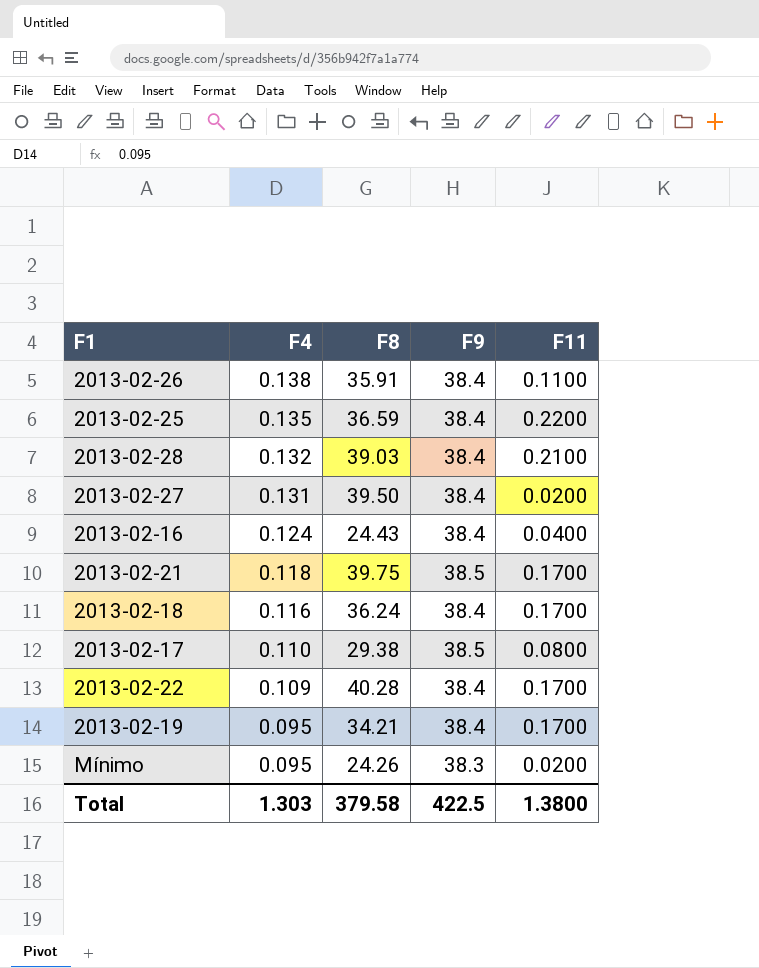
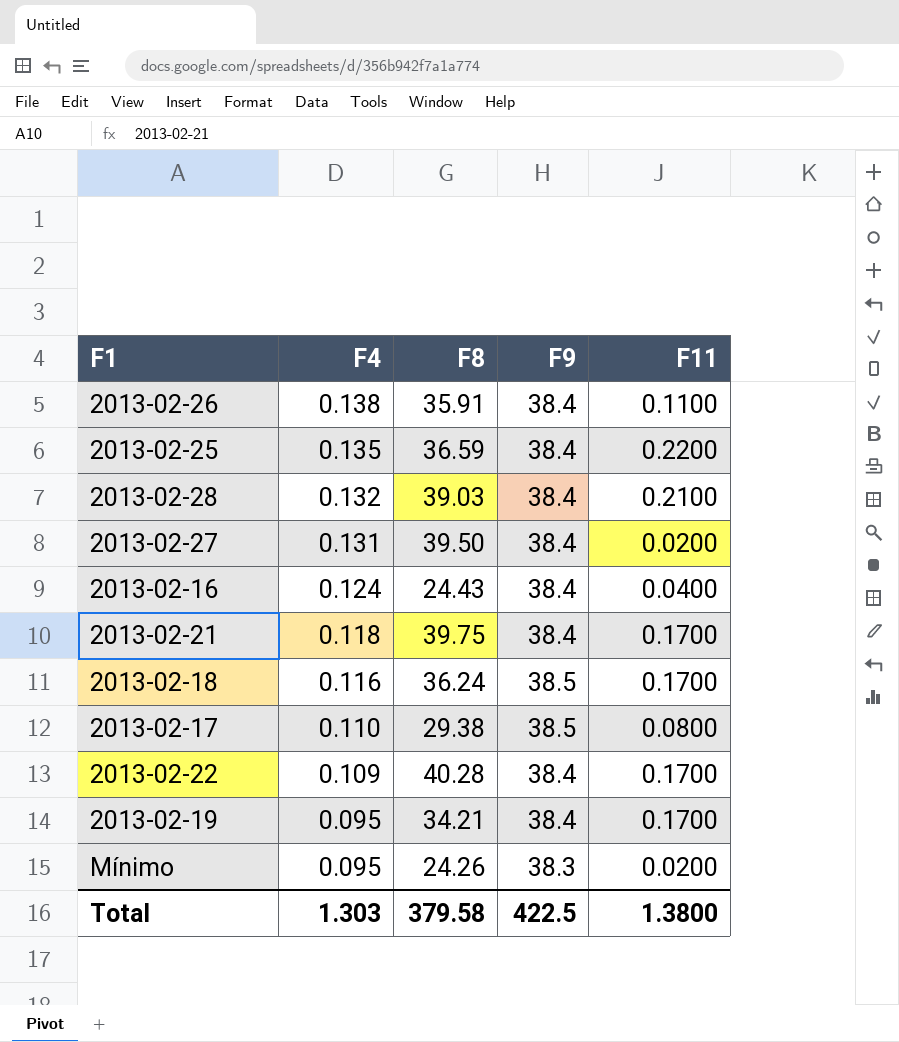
2013-02-21 | F9: 38.5 -> 38.4
2013-02-18 | F9: 38.4 -> 38.5

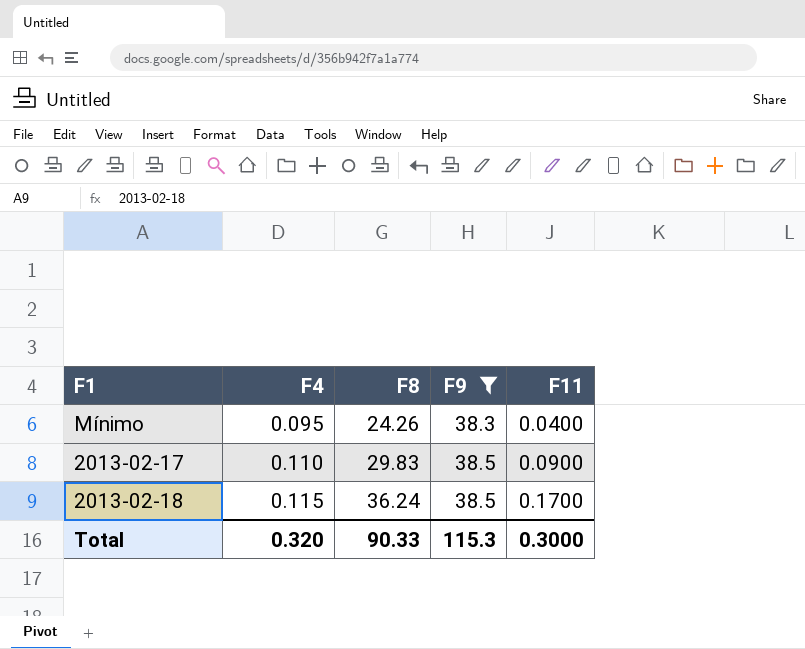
filter: none -> F9 != 38.4
row order: F4 descending -> F4 ascending
Mínimo | F11: 0.0200 -> 0.0400
2013-02-17 | F8: 29.38 -> 29.83
2013-02-17 | F11: 0.0800 -> 0.0900
2013-02-18 | F4: 0.116 -> 0.115
Total | F4: 1.303 -> 0.320
Total | F8: 379.58 -> 90.33
Total | F9: 422.5 -> 115.3
Total | F11: 1.3800 -> 0.3000

